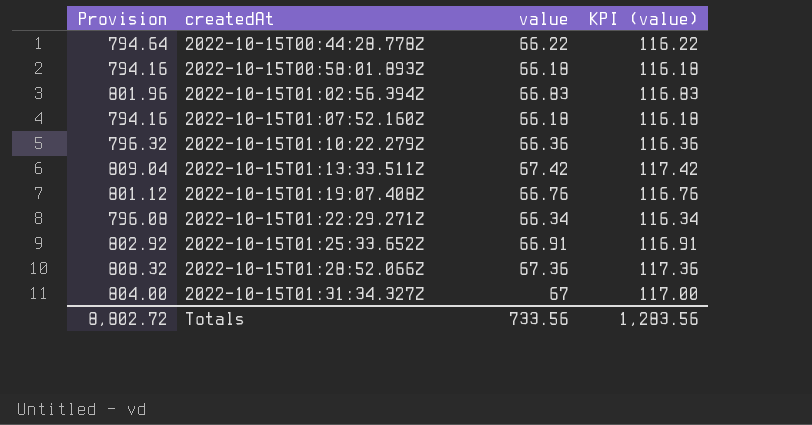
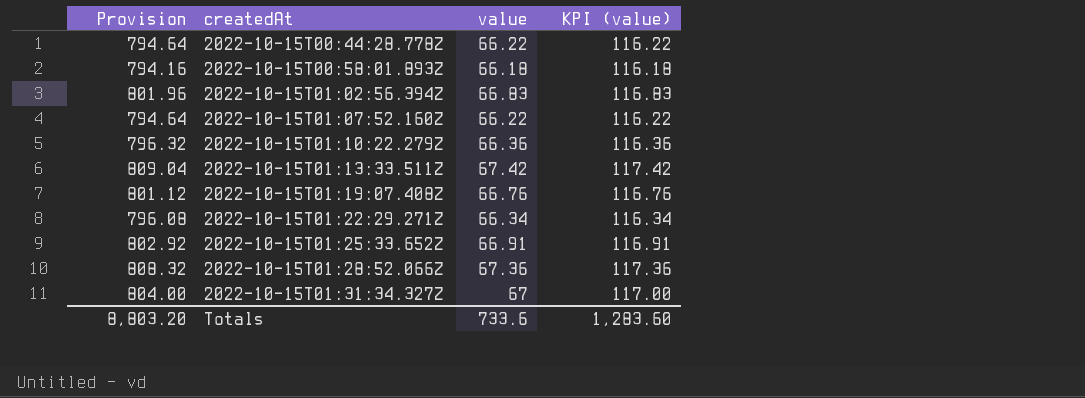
2022-10-15T01:07:52.160Z | Provision: 794.16 -> 794.64
2022-10-15T01:07:52.160Z | value: 66.18 -> 66.22
2022-10-15T01:07:52.160Z | KPI (value): 116.18 -> 116.22
Totals | Provision: 8,802.72 -> 8,803.20
Totals | value: 733.56 -> 733.6
Totals | KPI (value): 1,283.56 -> 1,283.60

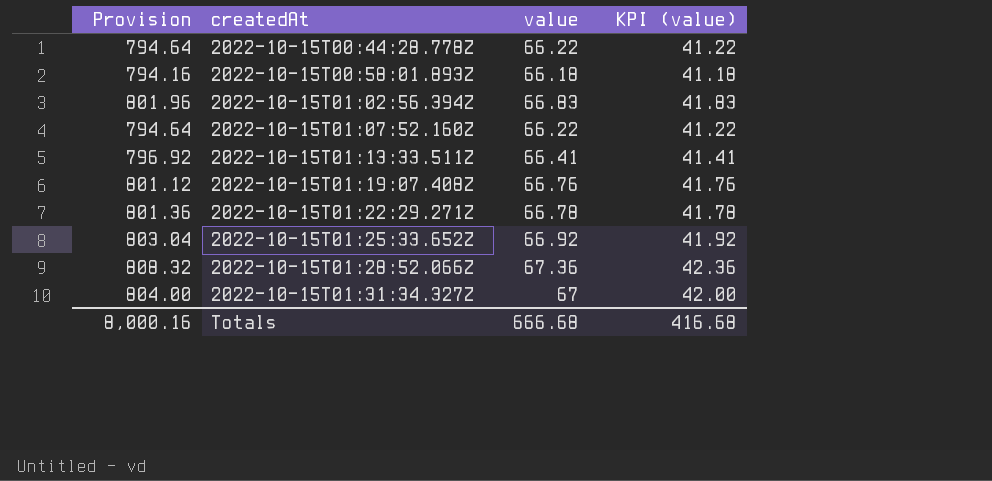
column KPI (value) | formula: [value] + 50 -> [value] - 25
row 2022-10-15T01:10:22.279Z: 796.32 | 66.36 | 116.36 -> none
2022-10-15T01:13:33.511Z | Provision: 809.04 -> 796.92
2022-10-15T01:13:33.511Z | value: 67.42 -> 66.41
2022-10-15T01:22:29.271Z | Provision: 796.08 -> 801.36
2022-10-15T01:22:29.271Z | value: 66.34 -> 66.78
2022-10-15T01:25:33.652Z | Provision: 802.92 -> 803.04
2022-10-15T01:25:33.652Z | value: 66.91 -> 66.92
Totals | Provision: 8,803.20 -> 8,000.16
Totals | value: 733.6 -> 666.68
Totals | KPI (value): 1,283.60 -> 416.68

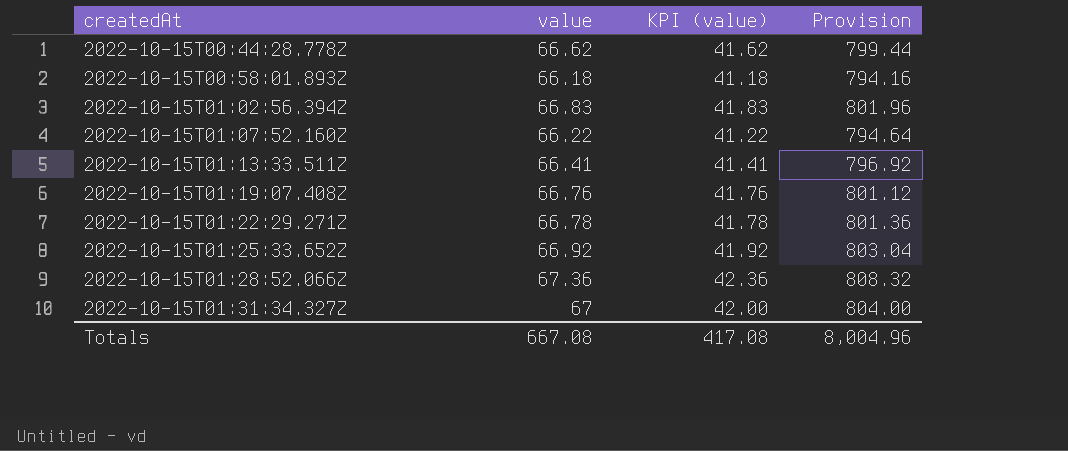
column Provision | position: 1 -> 4
2022-10-15T00:44:28.778Z | value: 66.22 -> 66.62
2022-10-15T00:44:28.778Z | KPI (value): 41.22 -> 41.62
2022-10-15T00:44:28.778Z | Provision: 794.64 -> 799.44
Totals | value: 666.68 -> 667.08
Totals | KPI (value): 416.68 -> 417.08
Totals | Provision: 8,000.16 -> 8,004.96

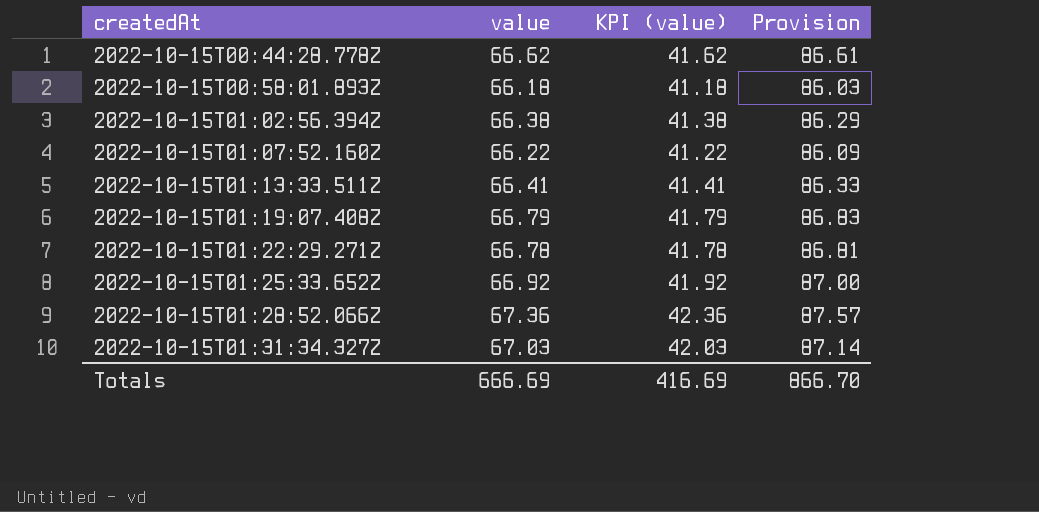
column Provision | formula: [value] * 12 -> [value] * 1.3
2022-10-15T01:02:56.394Z | value: 66.83 -> 66.38
2022-10-15T01:02:56.394Z | KPI (value): 41.83 -> 41.38
2022-10-15T01:19:07.408Z | value: 66.76 -> 66.79
2022-10-15T01:19:07.408Z | KPI (value): 41.76 -> 41.79
2022-10-15T01:31:34.327Z | value: 67 -> 67.03
2022-10-15T01:31:34.327Z | KPI (value): 42.00 -> 42.03
Totals | value: 667.08 -> 666.69
Totals | KPI (value): 417.08 -> 416.69
Totals | Provision: 8,004.96 -> 866.70

